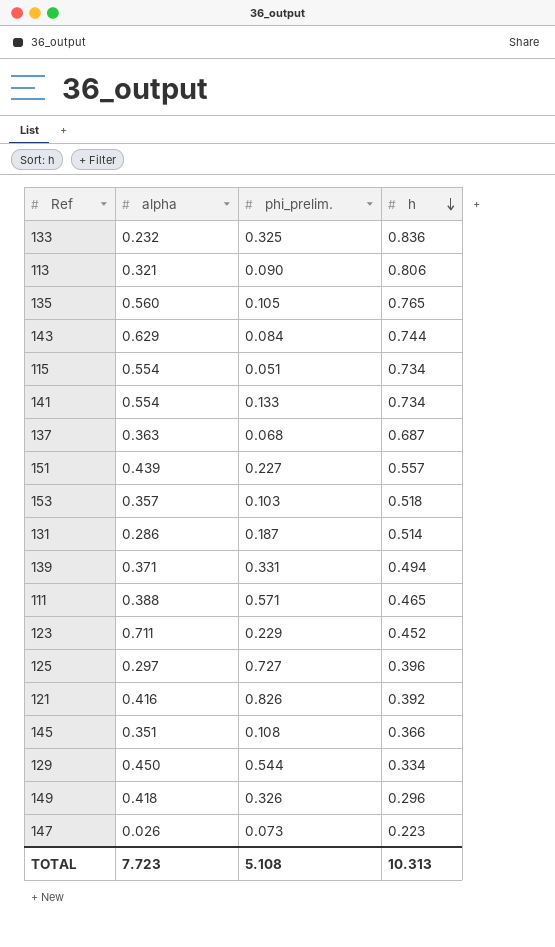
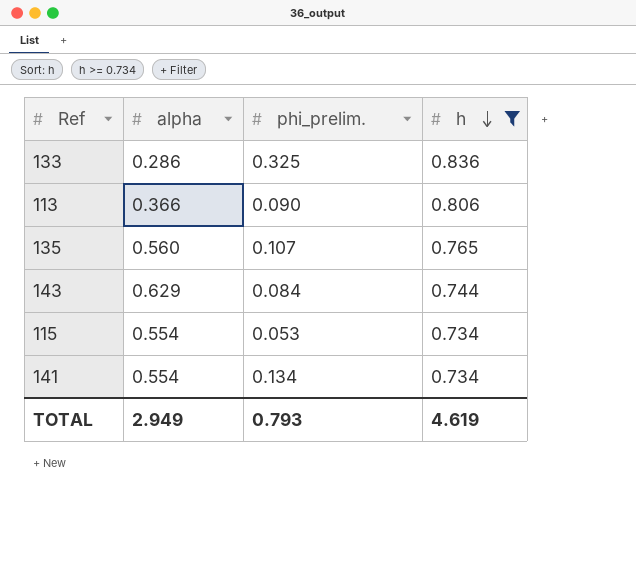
filter: none -> h >= 0.734
133 | alpha: 0.232 -> 0.286
113 | alpha: 0.321 -> 0.366
135 | phi_prelim.: 0.105 -> 0.107
115 | phi_prelim.: 0.051 -> 0.053
141 | phi_prelim.: 0.133 -> 0.134
TOTAL | alpha: 7.723 -> 2.949
TOTAL | phi_prelim.: 5.108 -> 0.793
TOTAL | h: 10.313 -> 4.619

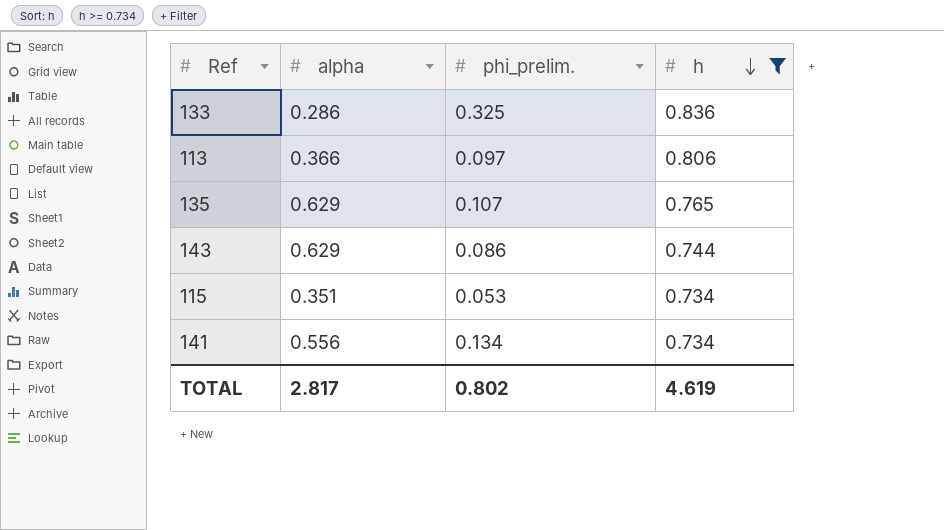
113 | phi_prelim.: 0.090 -> 0.097
135 | alpha: 0.560 -> 0.629
143 | phi_prelim.: 0.084 -> 0.086
115 | alpha: 0.554 -> 0.351
141 | alpha: 0.554 -> 0.556
TOTAL | alpha: 2.949 -> 2.817
TOTAL | phi_prelim.: 0.793 -> 0.802

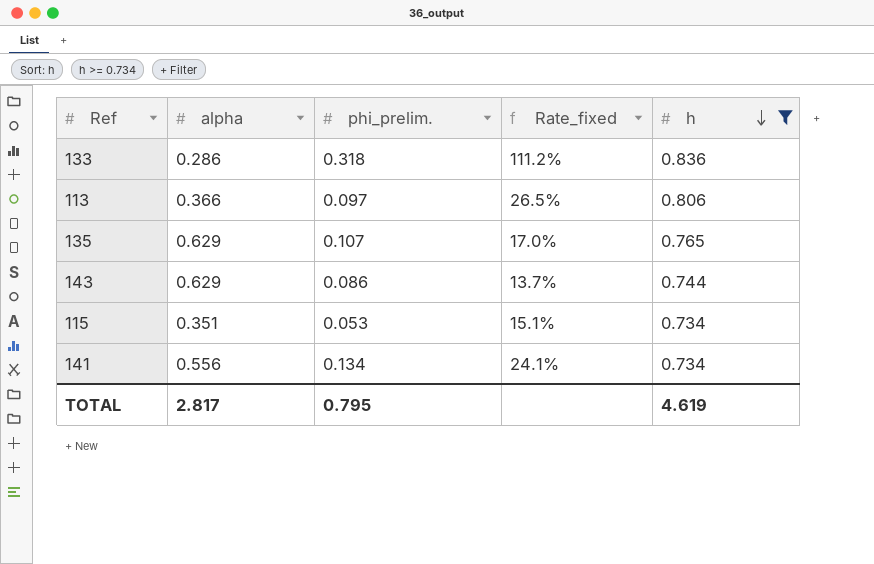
column Rate_fixed | formula: none -> [phi_prelim.] / [alpha]
133 | phi_prelim.: 0.325 -> 0.318
TOTAL | phi_prelim.: 0.802 -> 0.795

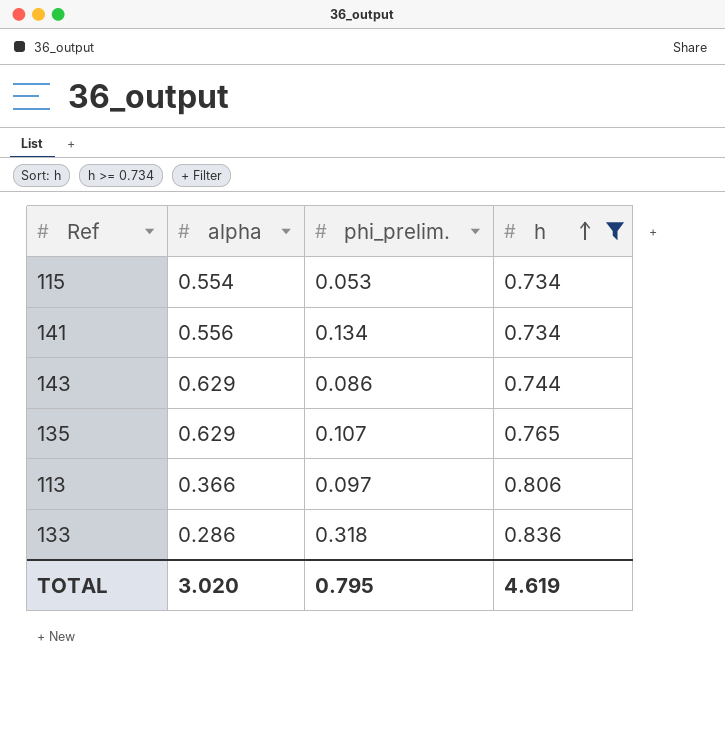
row order: h descending -> h ascending
column Rate_fixed | formula: [phi_prelim.] / [alpha] -> none
115 | alpha: 0.351 -> 0.554
TOTAL | alpha: 2.817 -> 3.020

